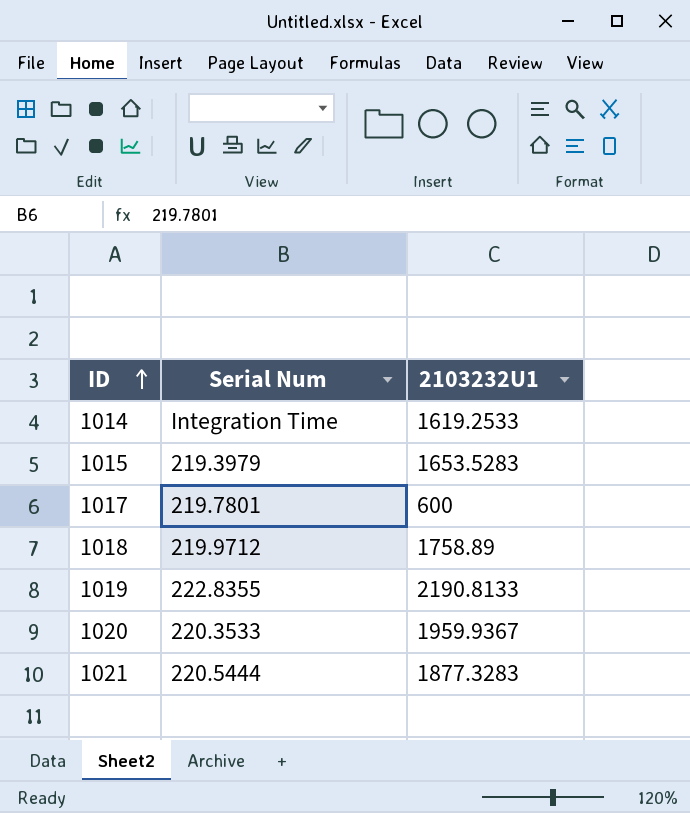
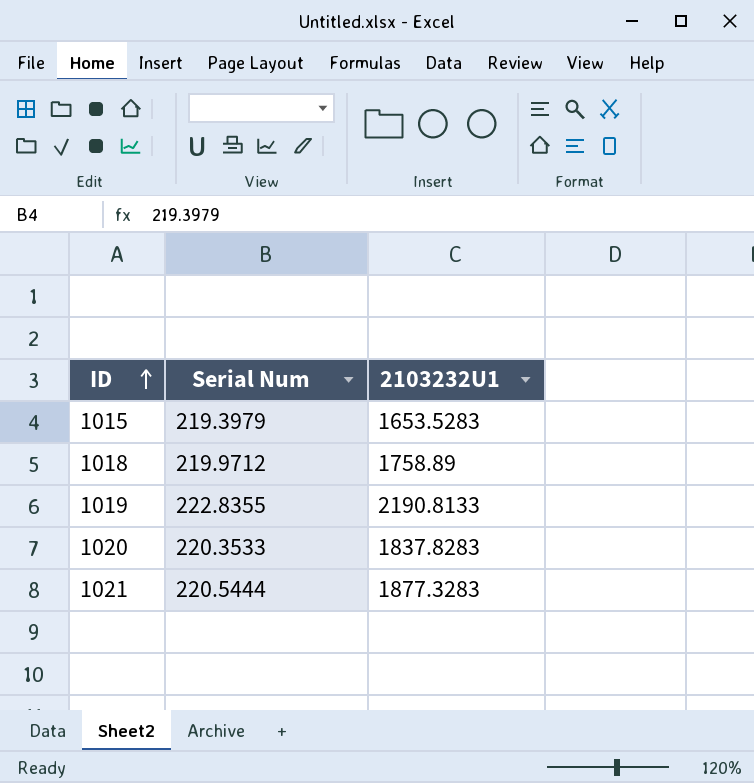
row 1014: Integration Time | 1619.2533 -> none
row 1017: 219.7801 | 600 -> none
1020 | 2103232U1: 1959.9367 -> 1837.8283

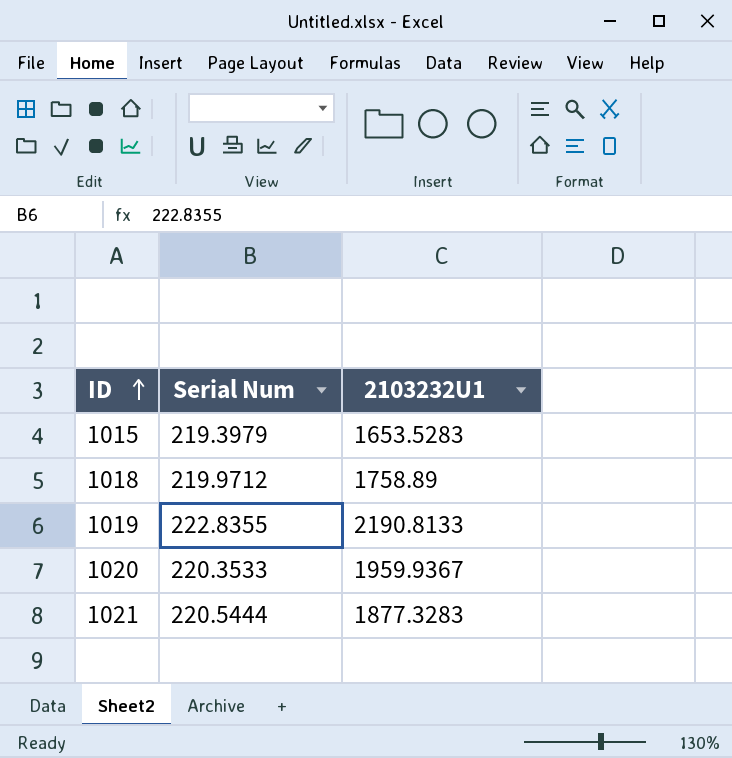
1020 | 2103232U1: 1837.8283 -> 1959.9367

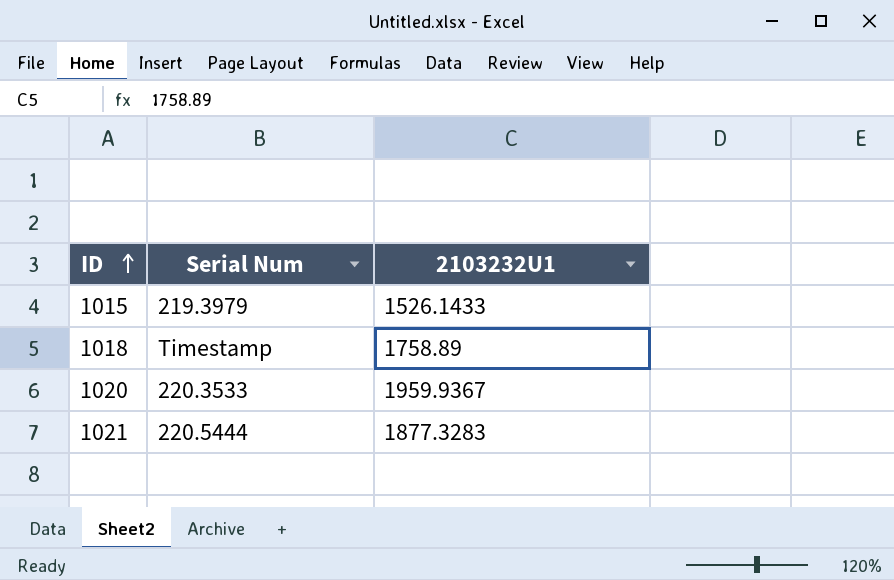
row 1019: 222.8355 | 2190.8133 -> none
1015 | 2103232U1: 1653.5283 -> 1526.1433
1018 | Serial Num: 219.9712 -> Timestamp

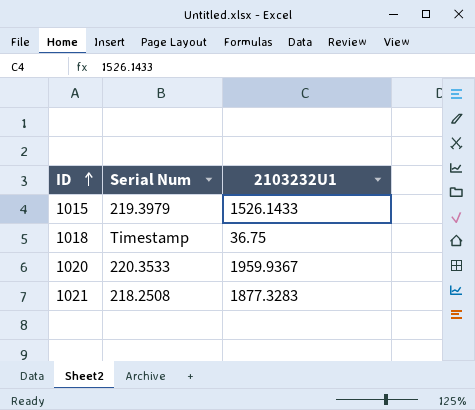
1018 | 2103232U1: 1758.89 -> 36.75
1021 | Serial Num: 220.5444 -> 218.2508

